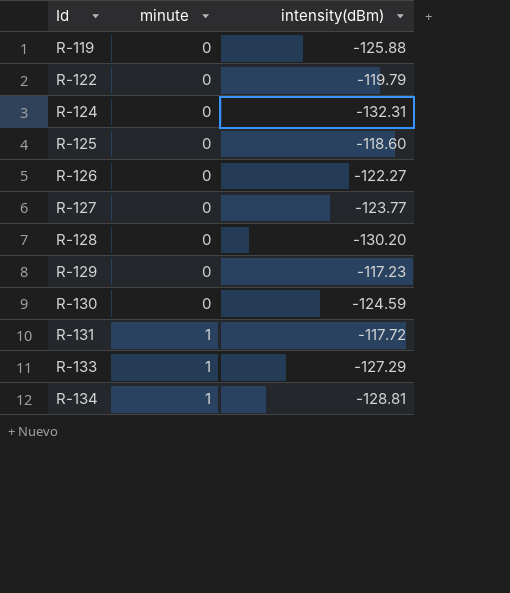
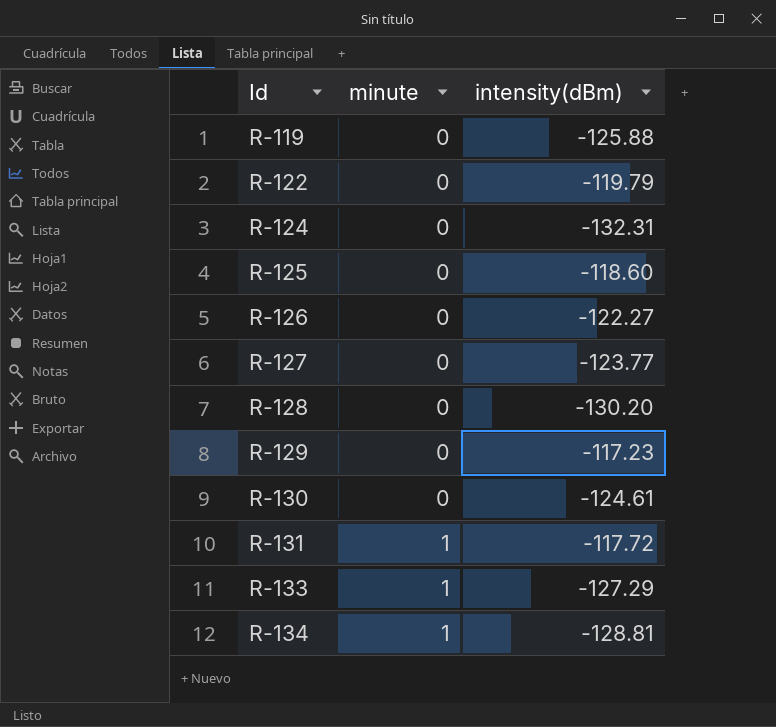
R-130 | intensity(dBm): -124.59 -> -124.61

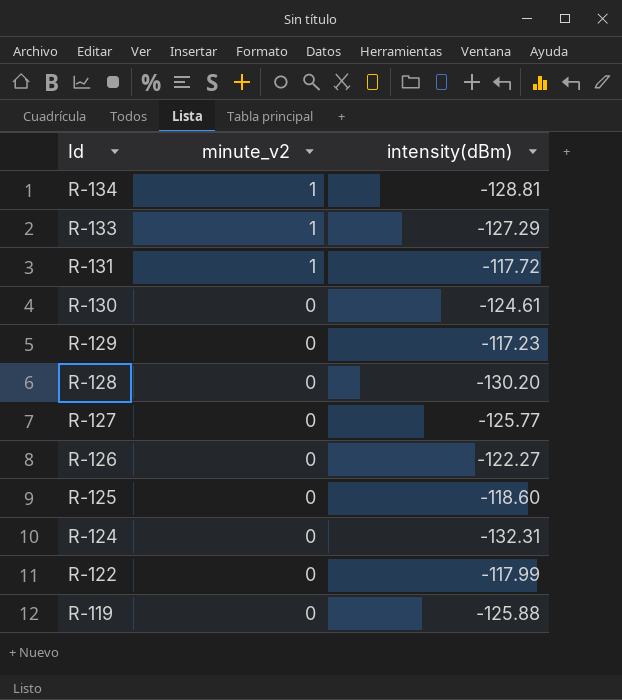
row order: Id ascending -> Id descending
column name: minute -> minute_v2
R-127 | intensity(dBm): -123.77 -> -125.77
R-122 | intensity(dBm): -119.79 -> -117.99

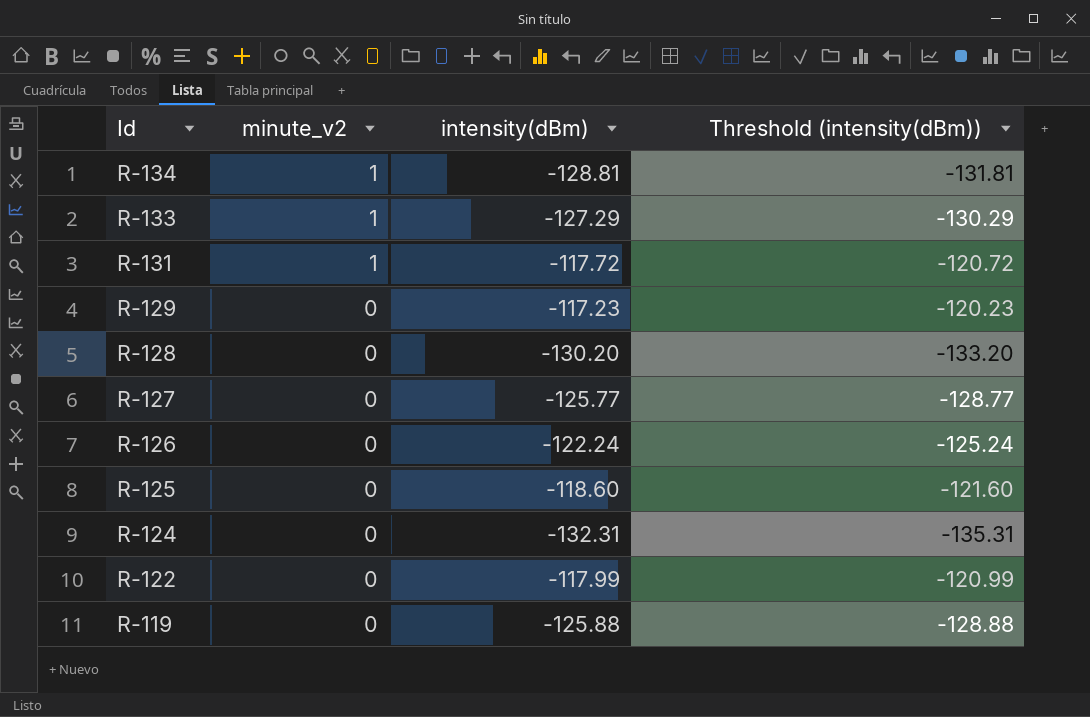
column Threshold (intensity(dBm)) | formula: none -> [intensity(dBm)] - 3
row R-130: 0 | -124.61 -> none
R-126 | intensity(dBm): -122.27 -> -122.24

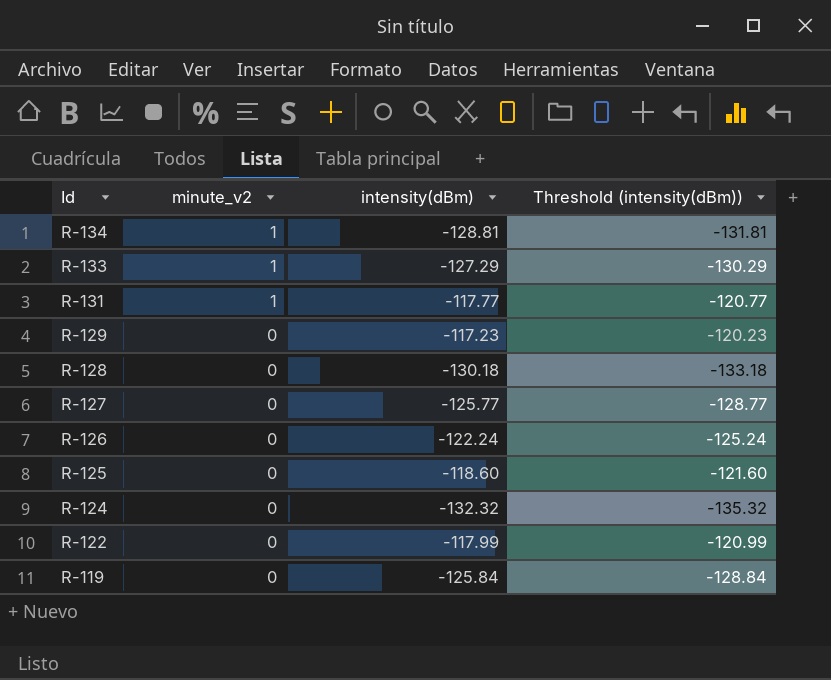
R-131 | intensity(dBm): -117.72 -> -117.77
R-131 | Threshold (intensity(dBm)): -120.72 -> -120.77
R-128 | intensity(dBm): -130.20 -> -130.18
R-128 | Threshold (intensity(dBm)): -133.20 -> -133.18
R-124 | intensity(dBm): -132.31 -> -132.32
R-124 | Threshold (intensity(dBm)): -135.31 -> -135.32
R-119 | intensity(dBm): -125.88 -> -125.84
R-119 | Threshold (intensity(dBm)): -128.88 -> -128.84

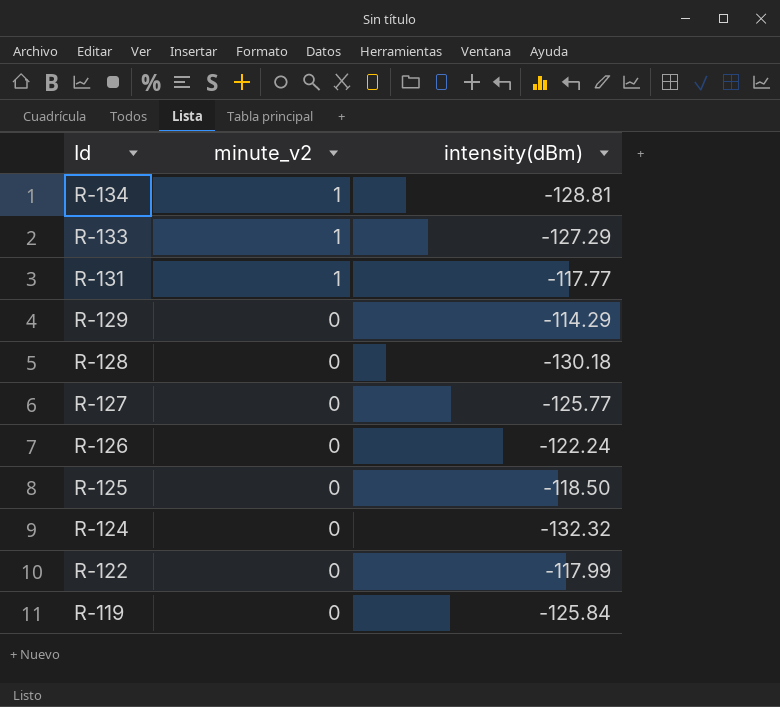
column Threshold (intensity(dBm)) | formula: [intensity(dBm)] - 3 -> none
R-129 | intensity(dBm): -117.23 -> -114.29
R-125 | intensity(dBm): -118.60 -> -118.50

